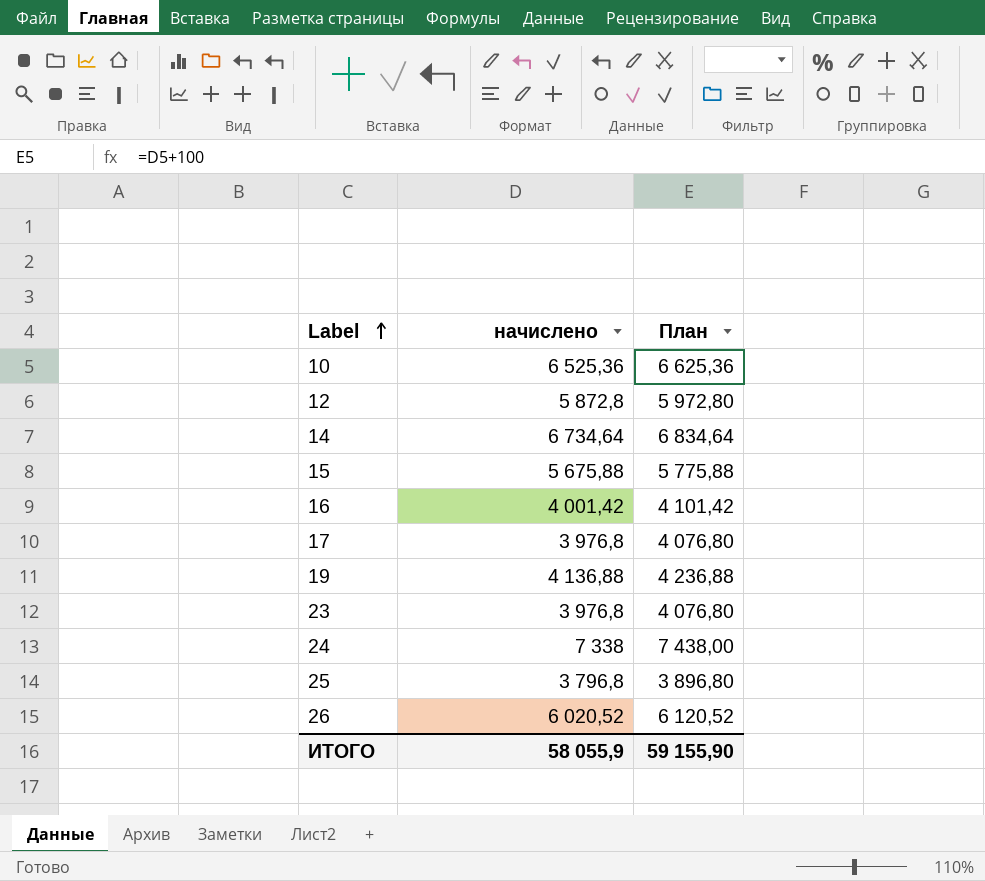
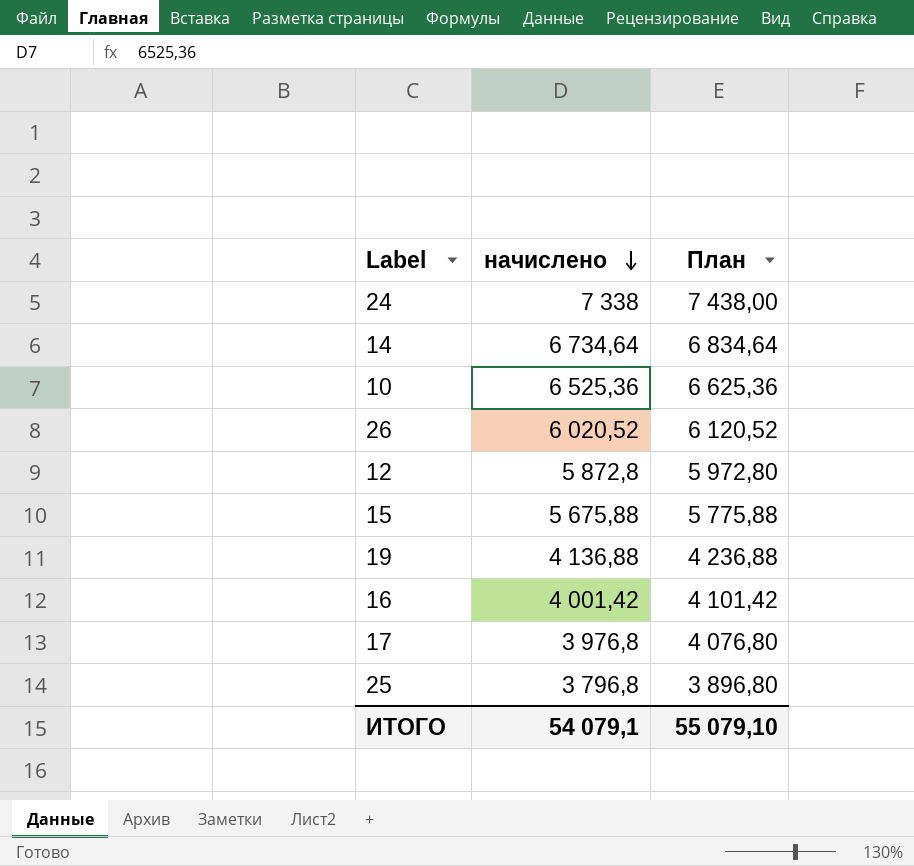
row order: Label ascending -> начислено descending
row 23: 3 976,8 | 4 076,80 -> none
ИТОГО | начислено: 58 055,9 -> 54 079,1
ИТОГО | План: 59 155,90 -> 55 079,10

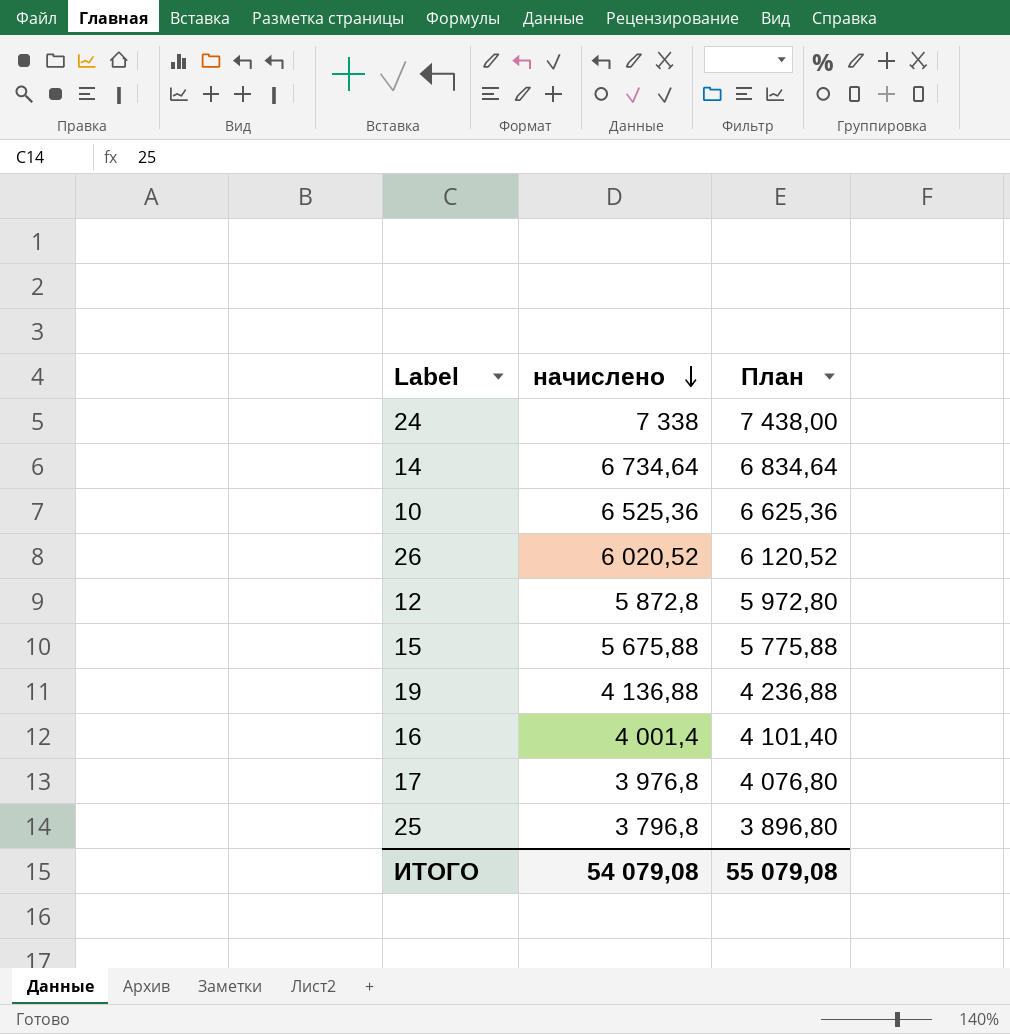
16 | начислено: 4 001,42 -> 4 001,4
16 | План: 4 101,42 -> 4 101,40
ИТОГО | начислено: 54 079,1 -> 54 079,08
ИТОГО | План: 55 079,10 -> 55 079,08

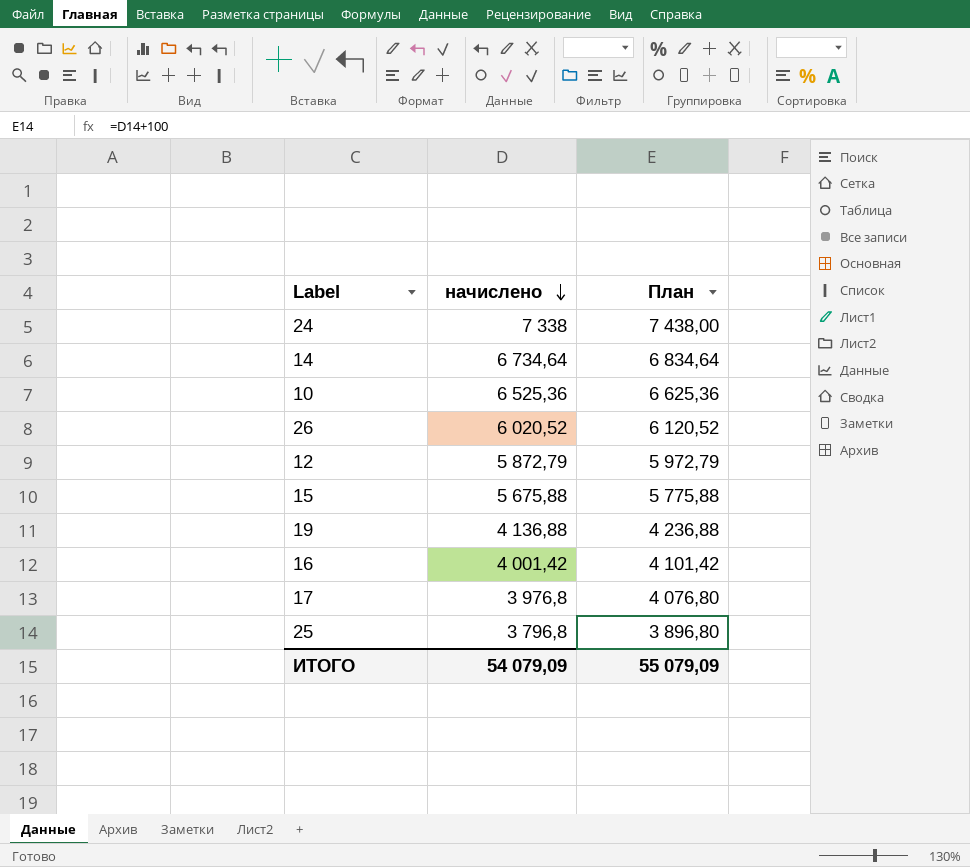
12 | начислено: 5 872,8 -> 5 872,79
12 | План: 5 972,80 -> 5 972,79
16 | начислено: 4 001,4 -> 4 001,42
16 | План: 4 101,40 -> 4 101,42
ИТОГО | начислено: 54 079,08 -> 54 079,09
ИТОГО | План: 55 079,08 -> 55 079,09

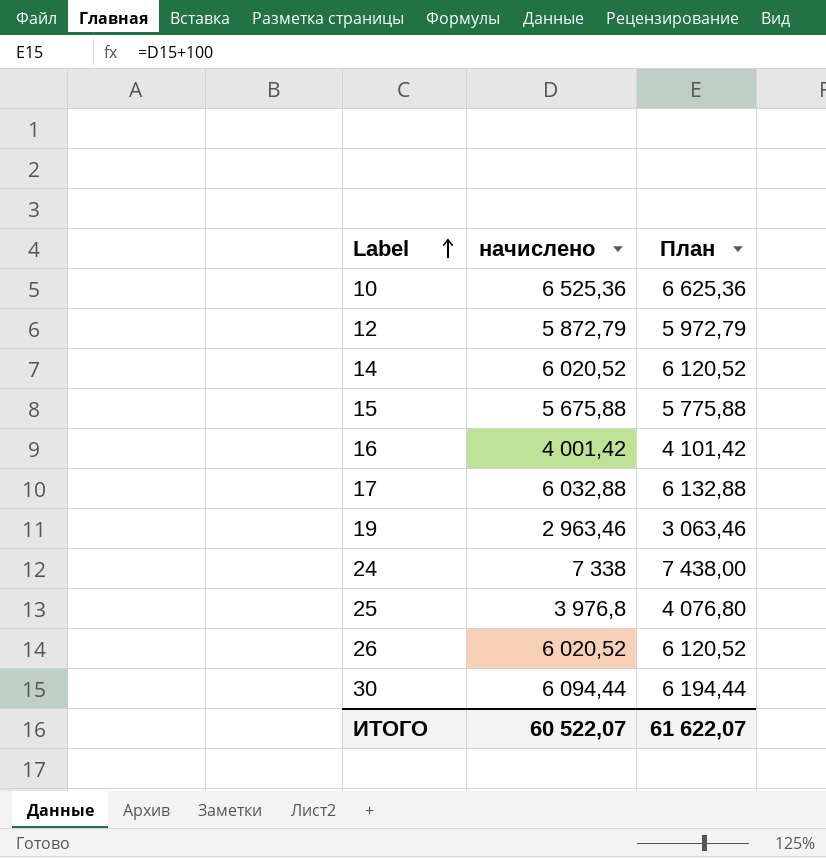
row order: начислено descending -> Label ascending
14 | начислено: 6 734,64 -> 6 020,52
14 | План: 6 834,64 -> 6 120,52
17 | начислено: 3 976,8 -> 6 032,88
17 | План: 4 076,80 -> 6 132,88
19 | начислено: 4 136,88 -> 2 963,46
19 | План: 4 236,88 -> 3 063,46
25 | начислено: 3 796,8 -> 3 976,8
25 | План: 3 896,80 -> 4 076,80
row 30: none -> 6 094,44 | 6 194,44
ИТОГО | начислено: 54 079,09 -> 60 522,07
ИТОГО | План: 55 079,09 -> 61 622,07

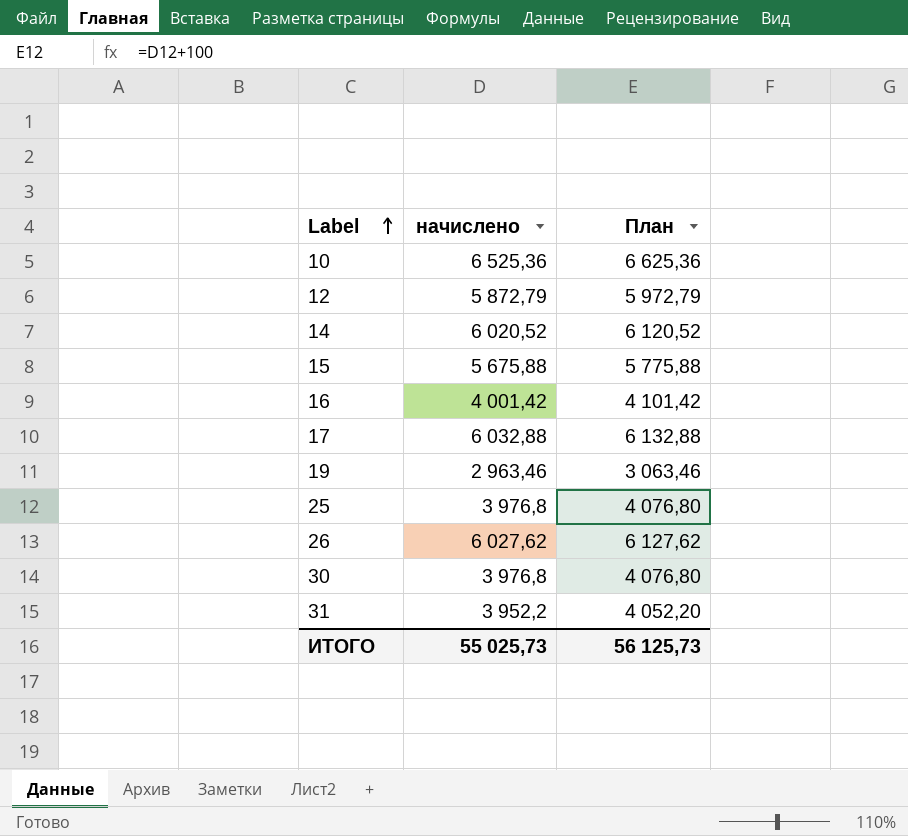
row 24: 7 338 | 7 438,00 -> none
26 | начислено: 6 020,52 -> 6 027,62
26 | План: 6 120,52 -> 6 127,62
30 | начислено: 6 094,44 -> 3 976,8
30 | План: 6 194,44 -> 4 076,80
row 31: none -> 3 952,2 | 4 052,20
ИТОГО | начислено: 60 522,07 -> 55 025,73
ИТОГО | План: 61 622,07 -> 56 125,73

